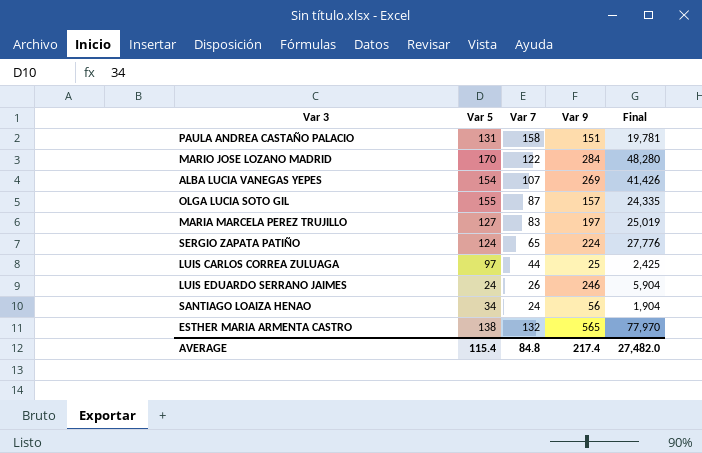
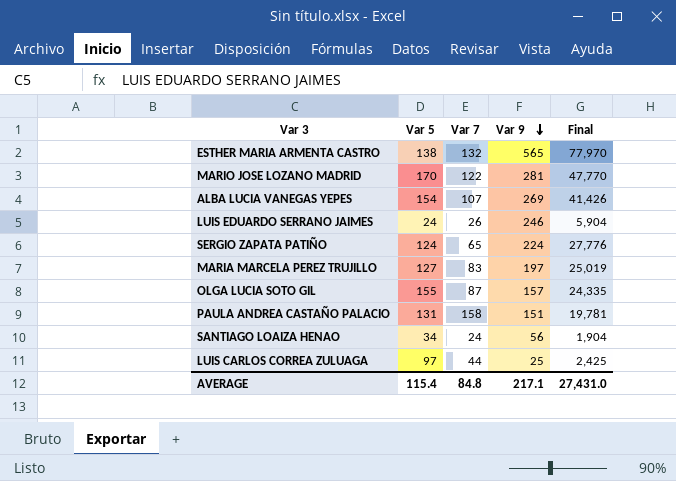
row order: none -> Var 9 descending
MARIO JOSE LOZANO MADRID | Var 9: 284 -> 281
MARIO JOSE LOZANO MADRID | Final: 48,280 -> 47,770
AVERAGE | Var 9: 217.4 -> 217.1
AVERAGE | Final: 27,482.0 -> 27,431.0

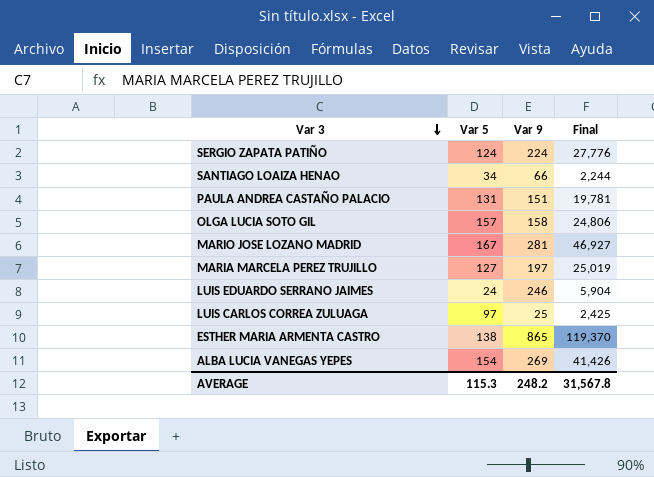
row order: Var 9 descending -> Var 3 descending
column Var 7 | position: 3 -> none
SANTIAGO LOAIZA HENAO | Var 9: 56 -> 66
SANTIAGO LOAIZA HENAO | Final: 1,904 -> 2,244
OLGA LUCIA SOTO GIL | Var 5: 155 -> 157
OLGA LUCIA SOTO GIL | Var 9: 157 -> 158
OLGA LUCIA SOTO GIL | Final: 24,335 -> 24,806
MARIO JOSE LOZANO MADRID | Var 5: 170 -> 167
MARIO JOSE LOZANO MADRID | Final: 47,770 -> 46,927
ESTHER MARIA ARMENTA CASTRO | Var 9: 565 -> 865
ESTHER MARIA ARMENTA CASTRO | Final: 77,970 -> 119,370
AVERAGE | Var 5: 115.4 -> 115.3
AVERAGE | Var 9: 217.1 -> 248.2
AVERAGE | Final: 27,431.0 -> 31,567.8

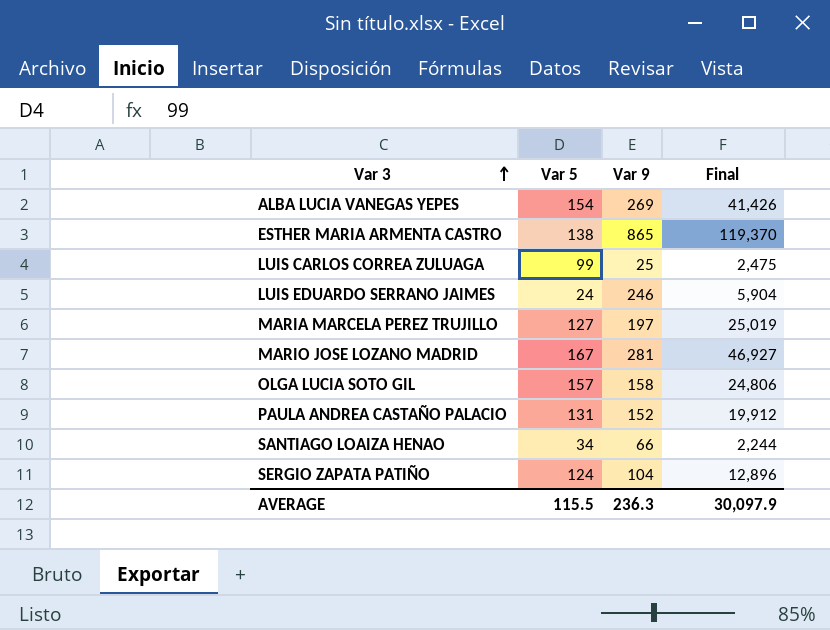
row order: Var 3 descending -> Var 3 ascending
LUIS CARLOS CORREA ZULUAGA | Var 5: 97 -> 99
LUIS CARLOS CORREA ZULUAGA | Final: 2,425 -> 2,475
PAULA ANDREA CASTAÑO PALACIO | Var 9: 151 -> 152
PAULA ANDREA CASTAÑO PALACIO | Final: 19,781 -> 19,912
SERGIO ZAPATA PATIÑO | Var 9: 224 -> 104
SERGIO ZAPATA PATIÑO | Final: 27,776 -> 12,896
AVERAGE | Var 5: 115.3 -> 115.5
AVERAGE | Var 9: 248.2 -> 236.3
AVERAGE | Final: 31,567.8 -> 30,097.9

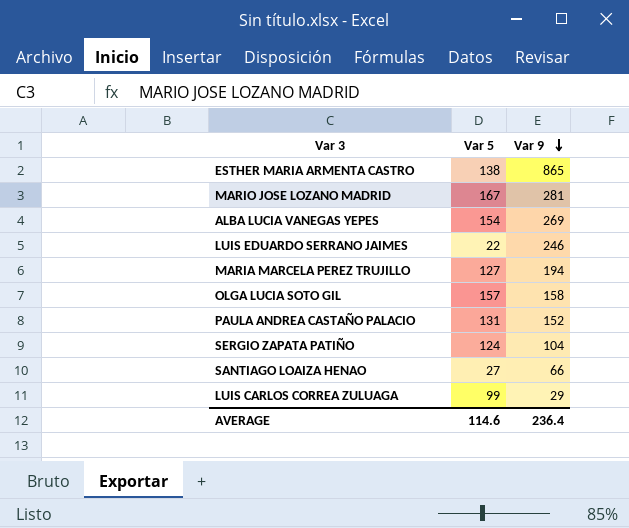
row order: Var 3 ascending -> Var 9 descending
column Final | formula: [Var 5] * [Var 9] -> none
LUIS EDUARDO SERRANO JAIMES | Var 5: 24 -> 22
MARIA MARCELA PEREZ TRUJILLO | Var 9: 197 -> 194
SANTIAGO LOAIZA HENAO | Var 5: 34 -> 27
LUIS CARLOS CORREA ZULUAGA | Var 9: 25 -> 29
AVERAGE | Var 5: 115.5 -> 114.6
AVERAGE | Var 9: 236.3 -> 236.4

